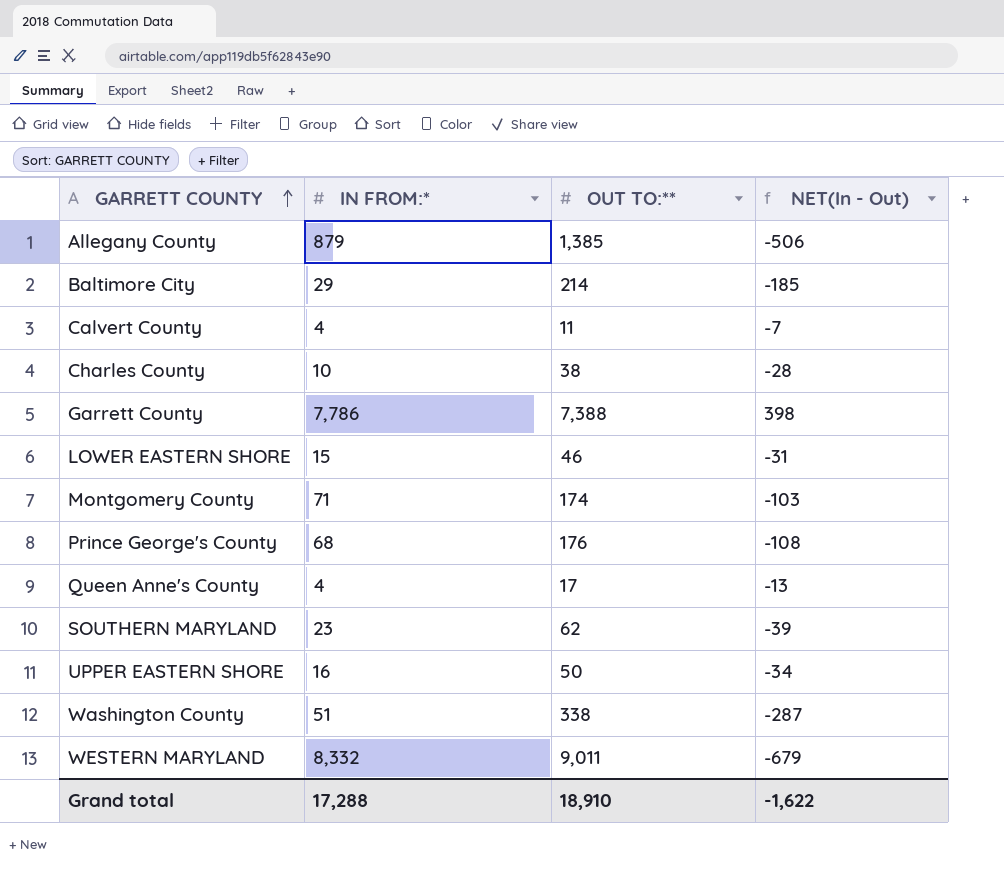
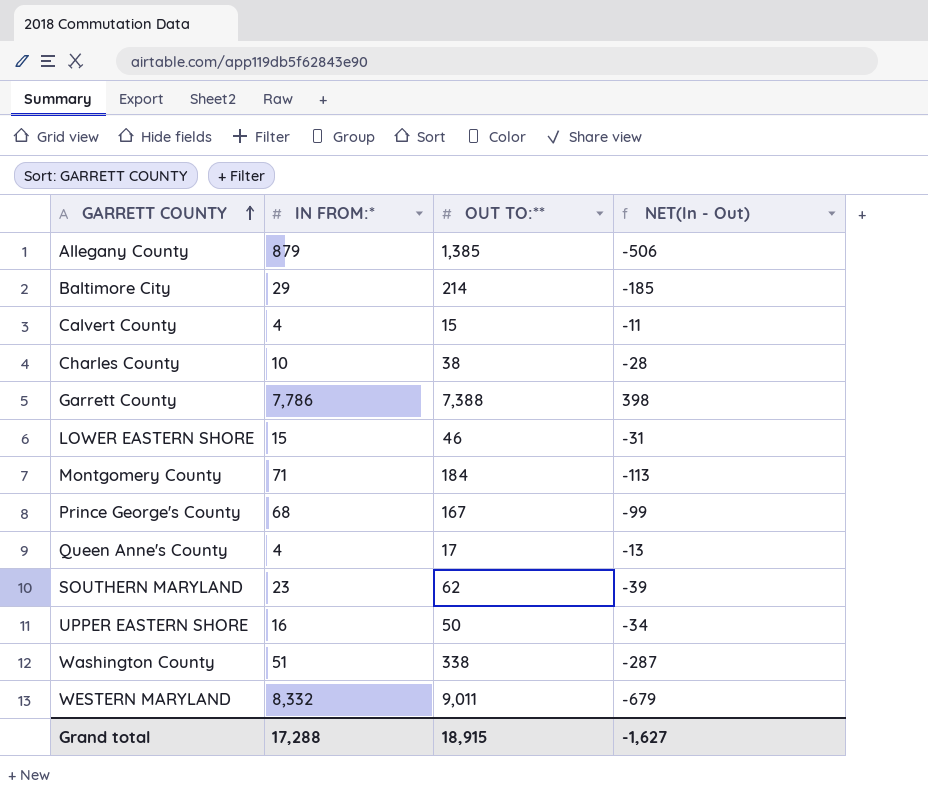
Calvert County | OUT TO:**: 11 -> 15
Calvert County | NET(In - Out): -7 -> -11
Montgomery County | OUT TO:**: 174 -> 184
Montgomery County | NET(In - Out): -103 -> -113
Prince George's County | OUT TO:**: 176 -> 167
Prince George's County | NET(In - Out): -108 -> -99
Grand total | OUT TO:**: 18,910 -> 18,915
Grand total | NET(In - Out): -1,622 -> -1,627

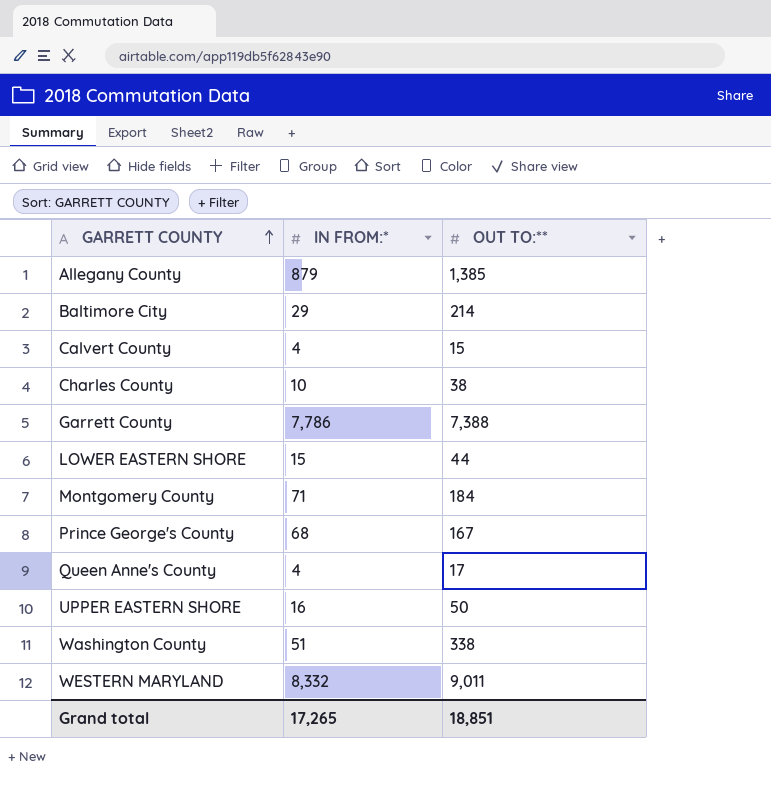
column NET(In - Out) | formula: [IN FROM:*] - [OUT TO:**] -> none
row SOUTHERN MARYLAND: 23 | 62 | -39 -> none
LOWER EASTERN SHORE | OUT TO:**: 46 -> 44
Grand total | IN FROM:*: 17,288 -> 17,265
Grand total | OUT TO:**: 18,915 -> 18,851

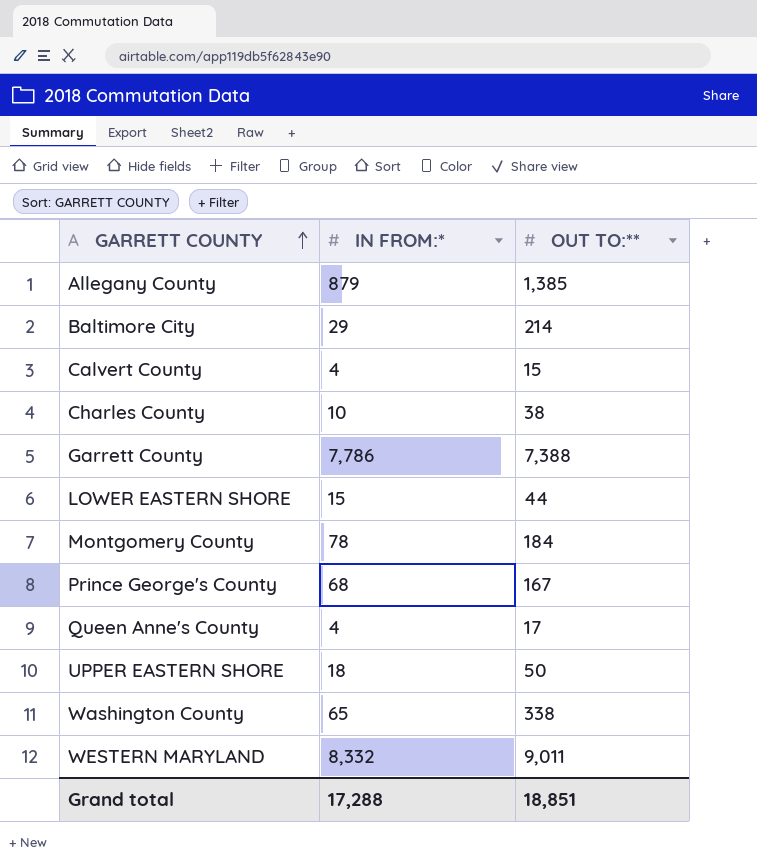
Montgomery County | IN FROM:*: 71 -> 78
UPPER EASTERN SHORE | IN FROM:*: 16 -> 18
Washington County | IN FROM:*: 51 -> 65
Grand total | IN FROM:*: 17,265 -> 17,288

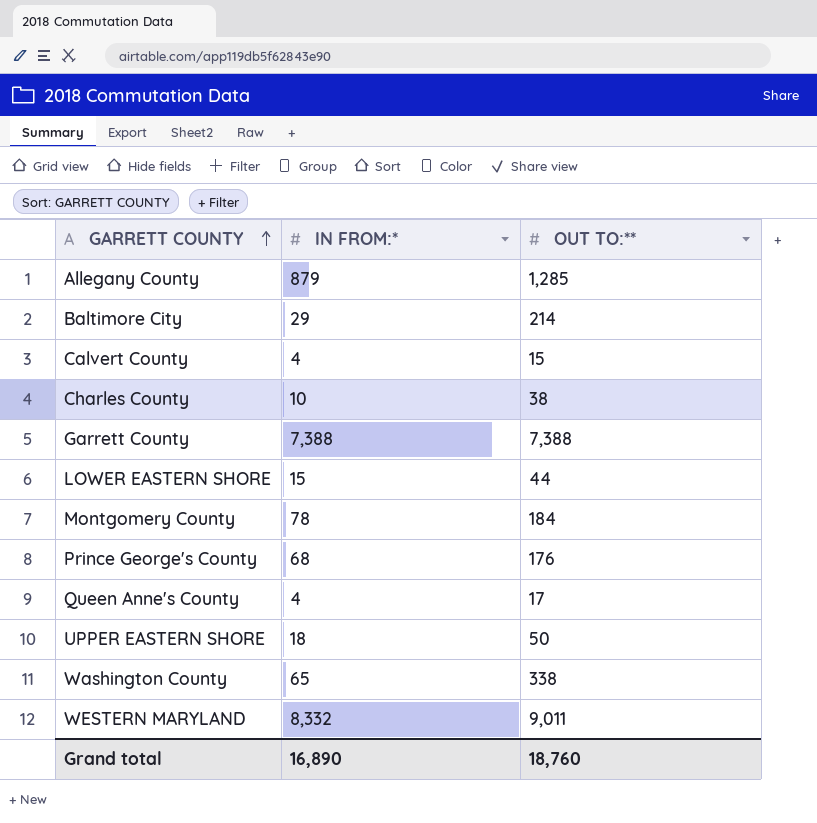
Allegany County | OUT TO:**: 1,385 -> 1,285
Garrett County | IN FROM:*: 7,786 -> 7,388
Prince George's County | OUT TO:**: 167 -> 176
Grand total | IN FROM:*: 17,288 -> 16,890
Grand total | OUT TO:**: 18,851 -> 18,760

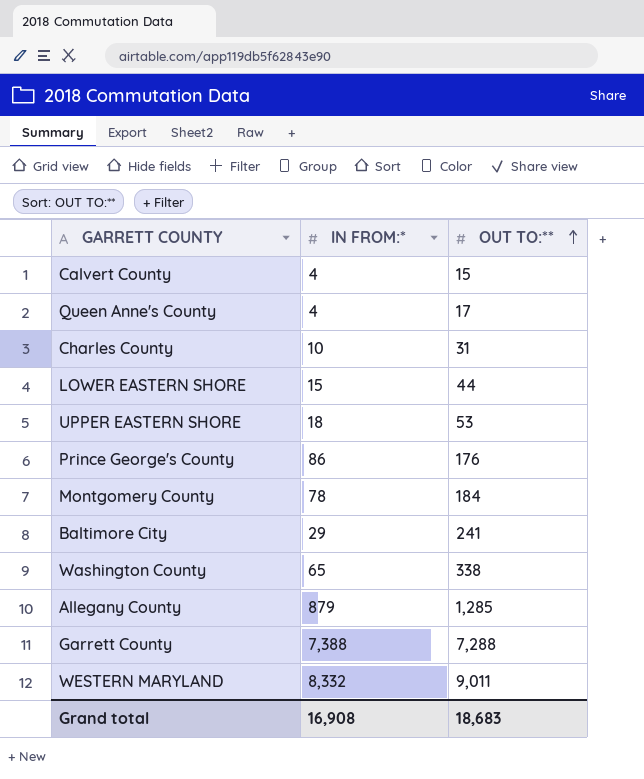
row order: GARRETT COUNTY ascending -> OUT TO:** ascending
Charles County | OUT TO:**: 38 -> 31
UPPER EASTERN SHORE | OUT TO:**: 50 -> 53
Prince George's County | IN FROM:*: 68 -> 86
Baltimore City | OUT TO:**: 214 -> 241
Garrett County | OUT TO:**: 7,388 -> 7,288
Grand total | IN FROM:*: 16,890 -> 16,908
Grand total | OUT TO:**: 18,760 -> 18,683

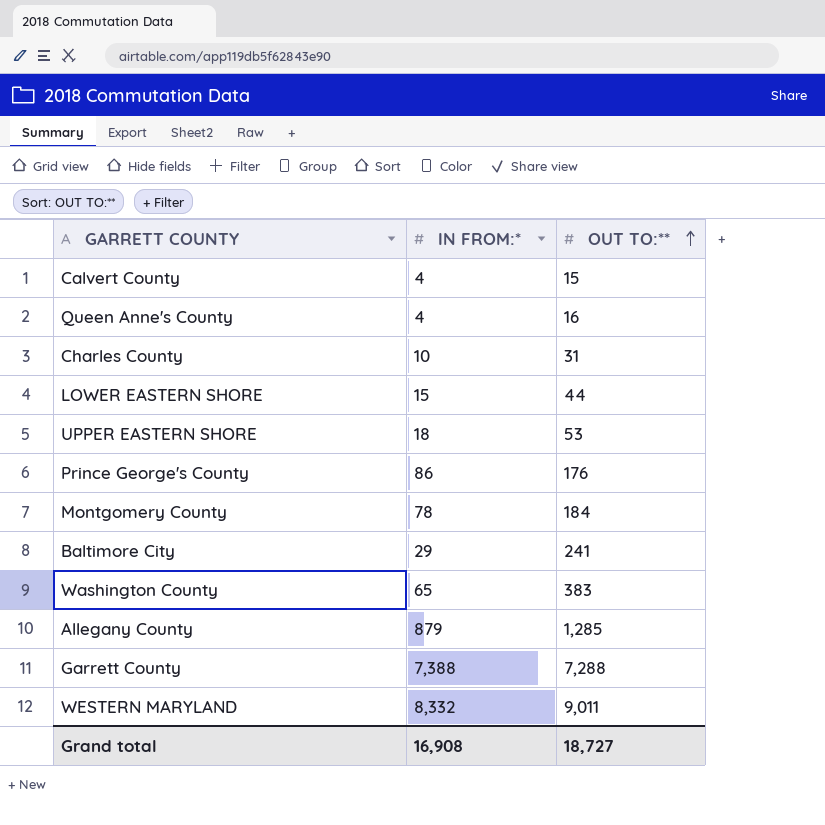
Queen Anne's County | OUT TO:**: 17 -> 16
Washington County | OUT TO:**: 338 -> 383
Grand total | OUT TO:**: 18,683 -> 18,727

